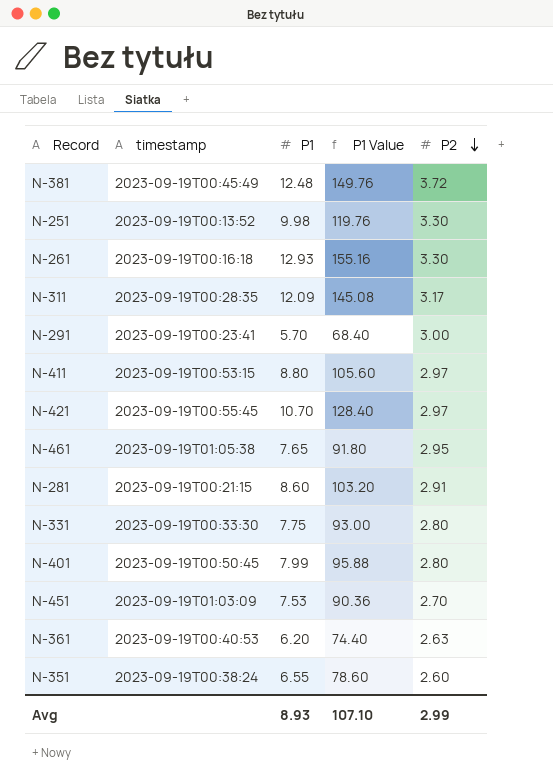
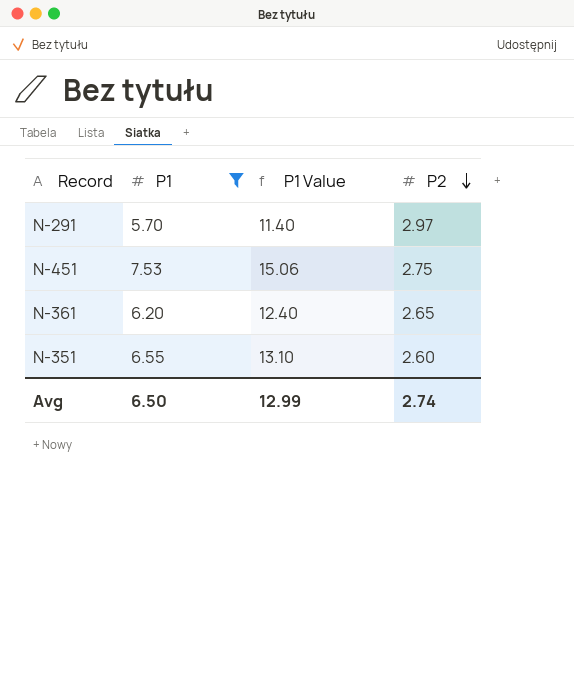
filter: none -> P1 <= 7.53
column timestamp | position: 2 -> none
column P1 Value | formula: [P1] * 12 -> [P1] * 2
N-291 | P2: 3.00 -> 2.97
N-451 | P2: 2.70 -> 2.75
N-361 | P2: 2.63 -> 2.65
Avg | P1: 8.93 -> 6.50
Avg | P1 Value: 107.10 -> 12.99
Avg | P2: 2.99 -> 2.74

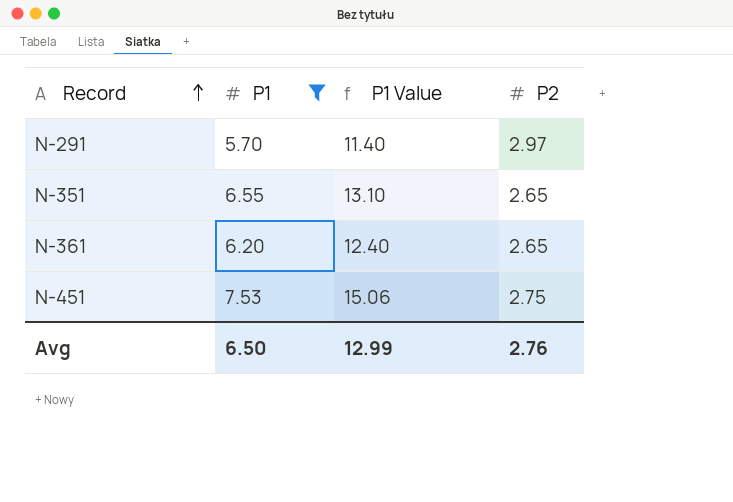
row order: P2 descending -> Record ascending
N-351 | P2: 2.60 -> 2.65
Avg | P2: 2.74 -> 2.76

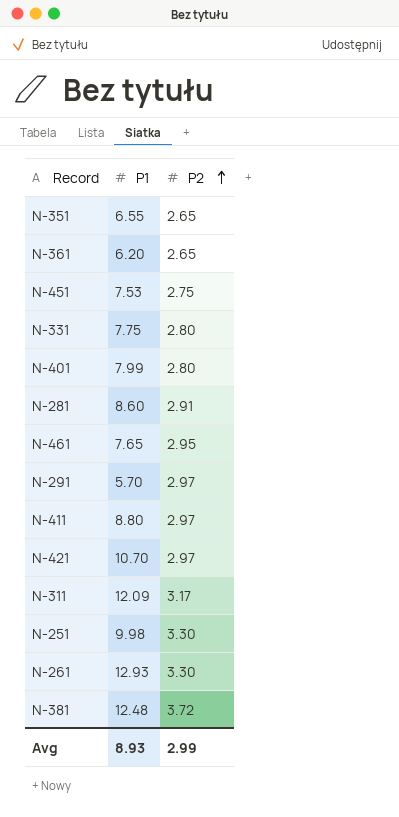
filter: P1 <= 7.53 -> none
row order: Record ascending -> P2 ascending
column P1 Value | formula: [P1] * 2 -> none
Avg | P1: 6.50 -> 8.93
Avg | P2: 2.76 -> 2.99

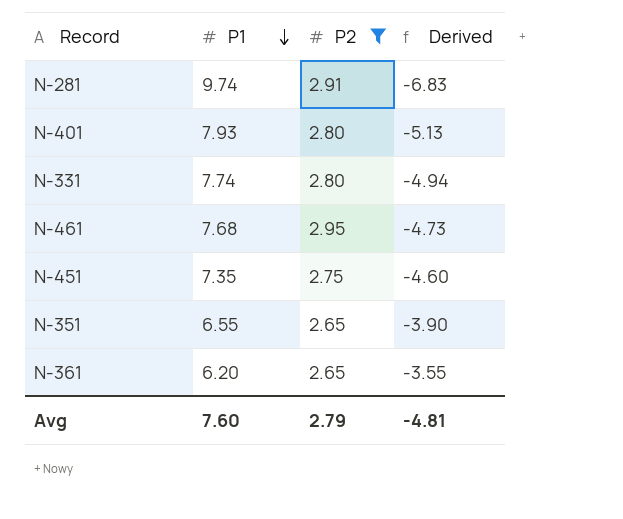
filter: none -> P2 <= 2.95
row order: P2 ascending -> P1 descending
column Derived | formula: none -> [P2] - [P1]
N-281 | P1: 8.60 -> 9.74
N-401 | P1: 7.99 -> 7.93
N-331 | P1: 7.75 -> 7.74
N-461 | P1: 7.65 -> 7.68
N-451 | P1: 7.53 -> 7.35
Avg | P1: 8.93 -> 7.60
Avg | P2: 2.99 -> 2.79

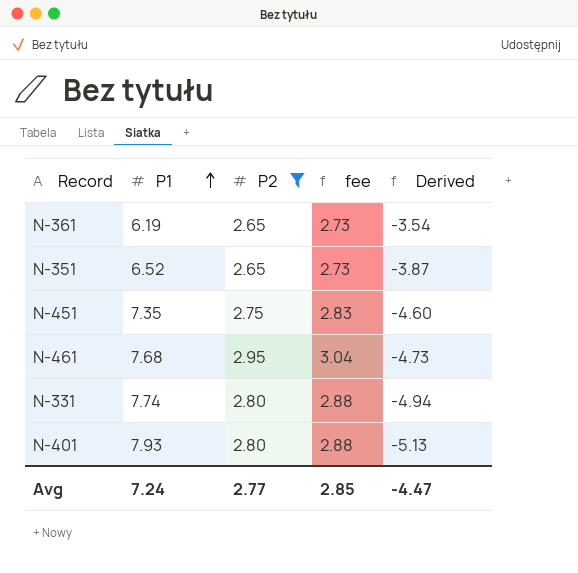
row order: P1 descending -> P1 ascending
column fee | formula: none -> [P2] * 1.03
row N-281: 9.74 | 2.91 | -6.83 -> none
N-361 | P1: 6.20 -> 6.19
N-361 | Derived: -3.55 -> -3.54
N-351 | P1: 6.55 -> 6.52
N-351 | Derived: -3.90 -> -3.87
Avg | P1: 7.60 -> 7.24
Avg | P2: 2.79 -> 2.77
Avg | Derived: -4.81 -> -4.47

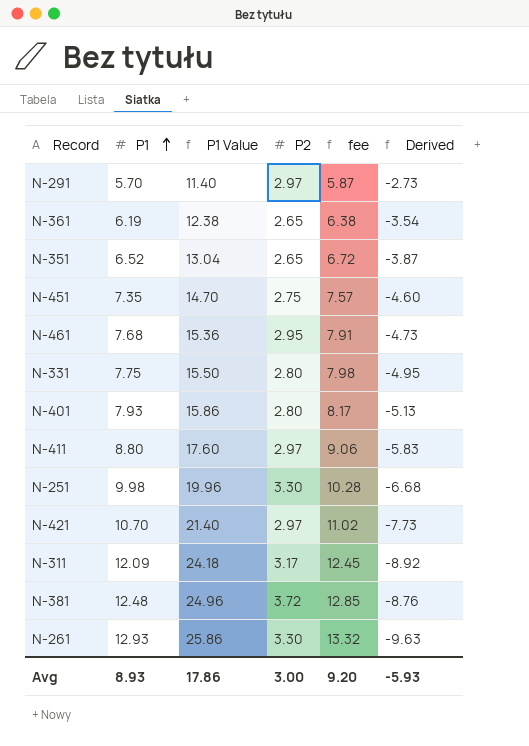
filter: P2 <= 2.95 -> none
column P1 Value | formula: none -> [P1] * 2
column fee | formula: [P2] * 1.03 -> [P1] * 1.03
N-331 | P1: 7.74 -> 7.75
N-331 | Derived: -4.94 -> -4.95
Avg | P1: 7.24 -> 8.93
Avg | P2: 2.77 -> 3.00
Avg | fee: 2.85 -> 9.20
Avg | Derived: -4.47 -> -5.93

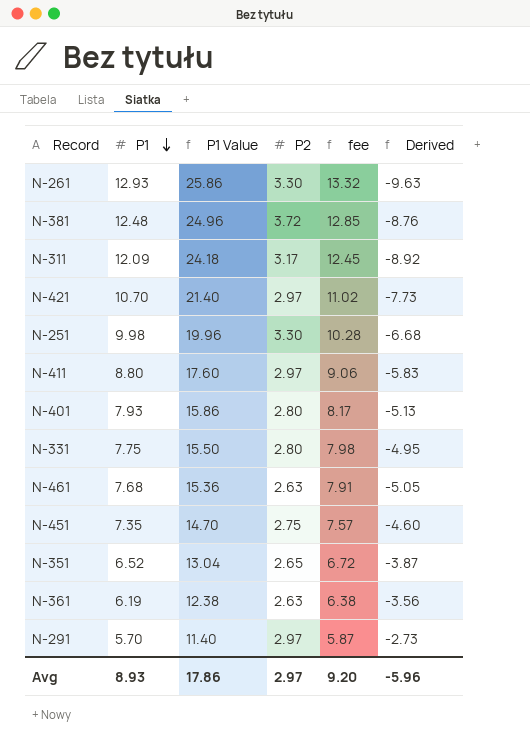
row order: P1 ascending -> P1 descending
N-461 | P2: 2.95 -> 2.63
N-461 | Derived: -4.73 -> -5.05
N-361 | P2: 2.65 -> 2.63
N-361 | Derived: -3.54 -> -3.56
Avg | P2: 3.00 -> 2.97
Avg | Derived: -5.93 -> -5.96

